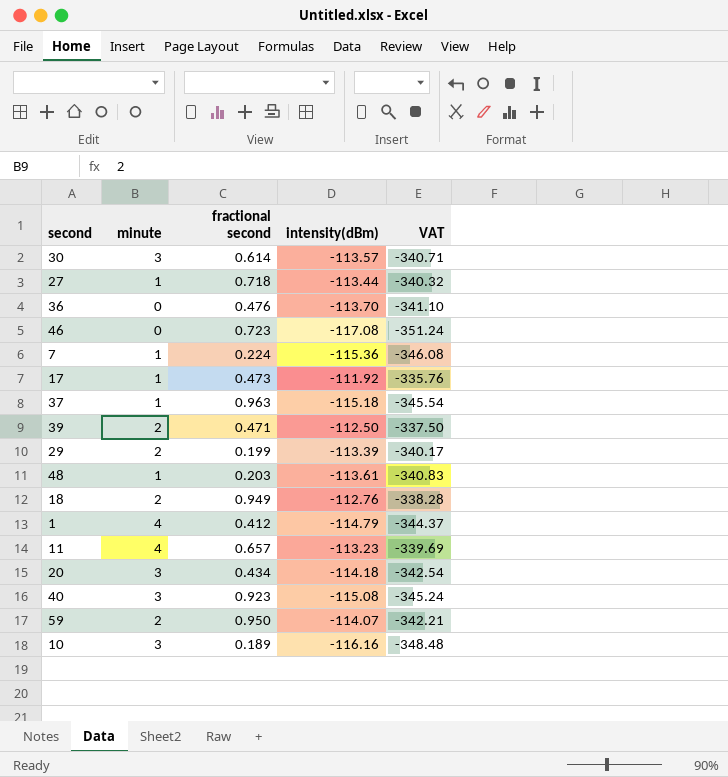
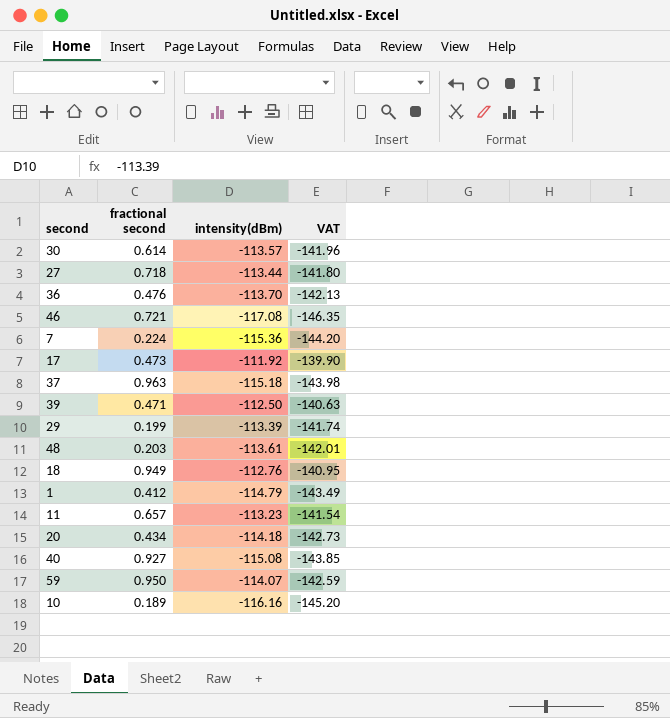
column minute | position: 2 -> none
column VAT | formula: [intensity(dBm)] * 3 -> [intensity(dBm)] * 1.25
46 | fractional second: 0.723 -> 0.721
40 | fractional second: 0.923 -> 0.927

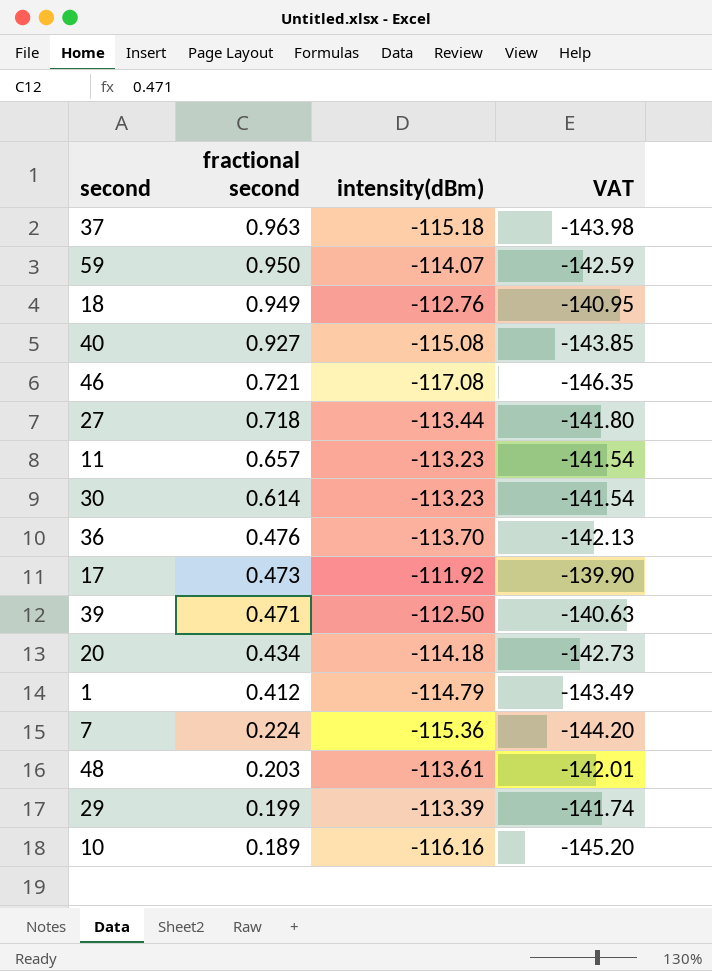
row order: none -> fractional second descending
30 | intensity(dBm): -113.57 -> -113.23
30 | VAT: -141.96 -> -141.54

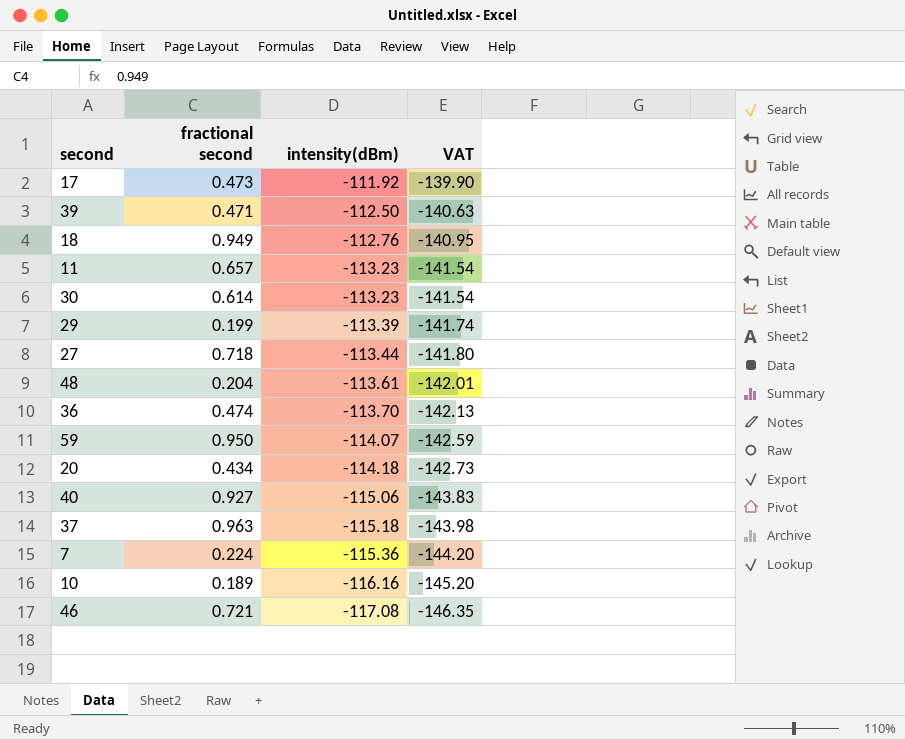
row order: fractional second descending -> intensity(dBm) descending
row 1: 0.412 | -114.79 | -143.49 -> none
48 | fractional second: 0.203 -> 0.204
36 | fractional second: 0.476 -> 0.474
40 | intensity(dBm): -115.08 -> -115.06
40 | VAT: -143.85 -> -143.83

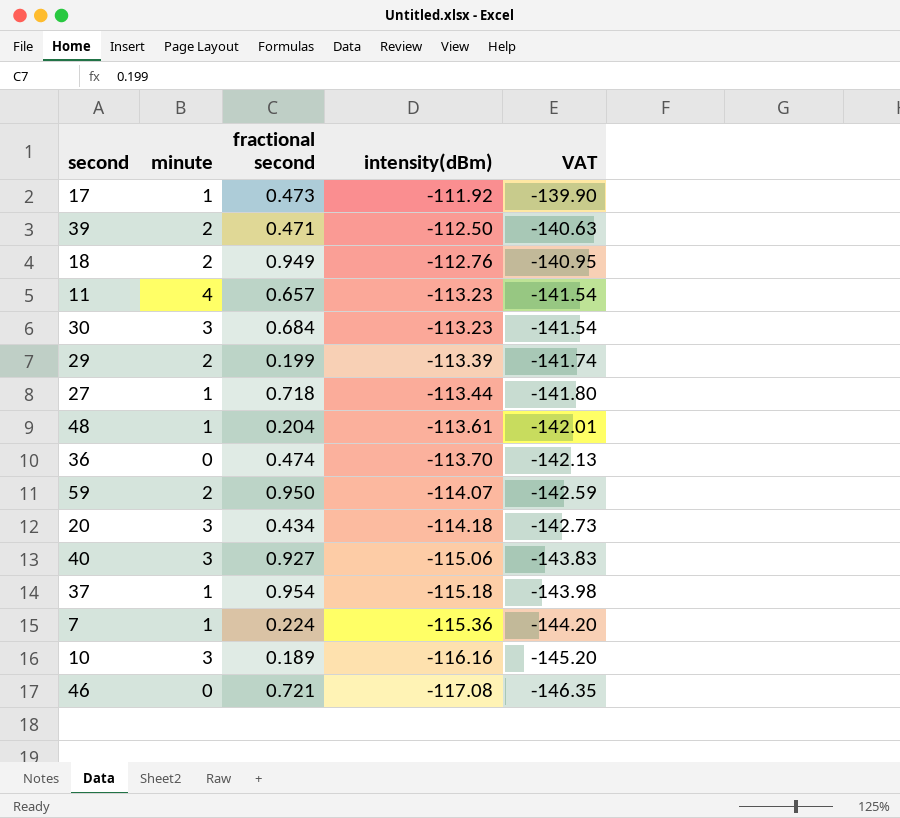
column minute | position: none -> 2
30 | fractional second: 0.614 -> 0.684
37 | fractional second: 0.963 -> 0.954

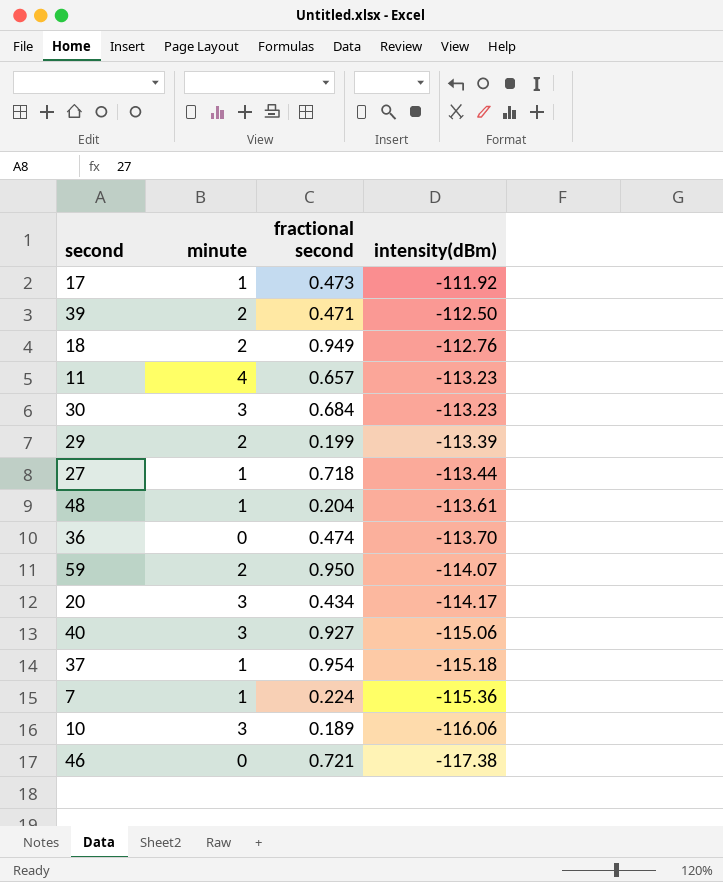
column VAT | formula: [intensity(dBm)] * 1.25 -> none
20 | intensity(dBm): -114.18 -> -114.17
10 | intensity(dBm): -116.16 -> -116.06
46 | intensity(dBm): -117.08 -> -117.38

